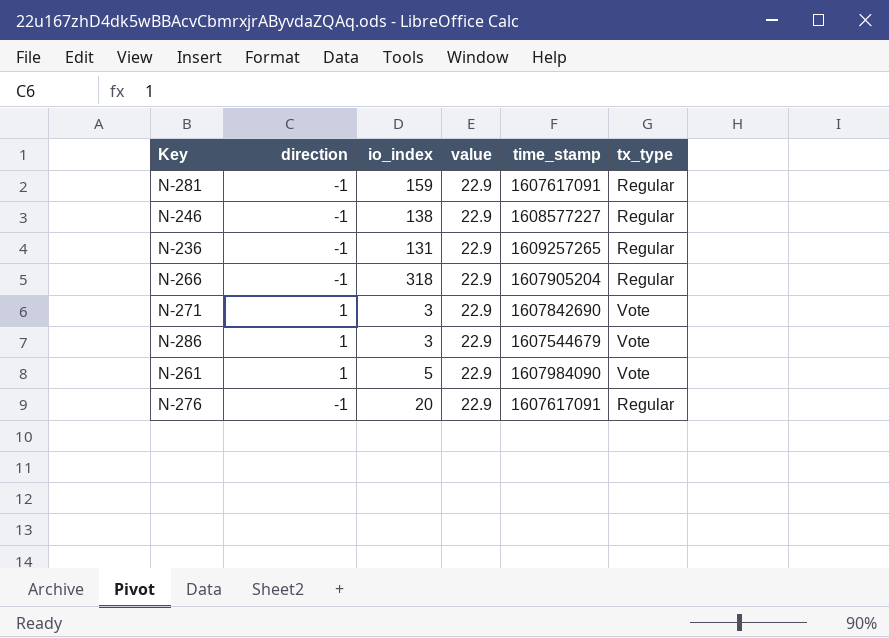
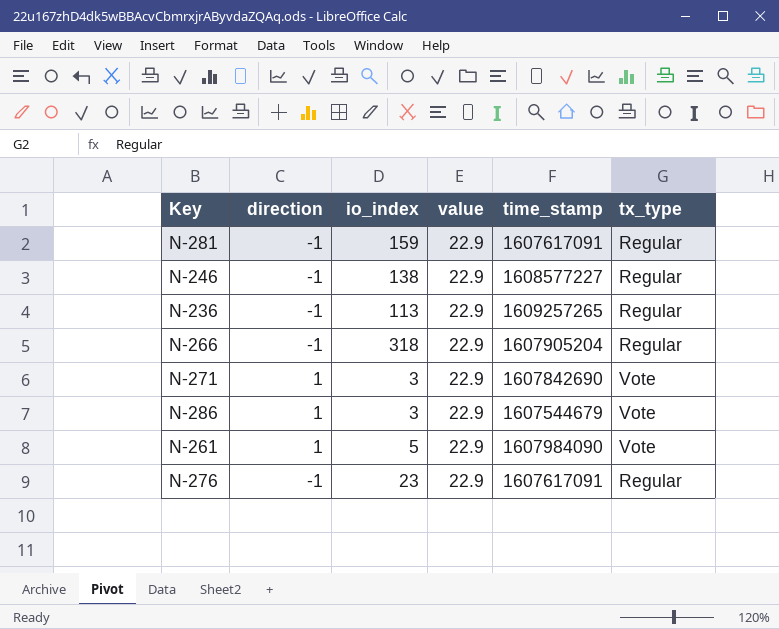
N-236 | io_index: 131 -> 113
N-276 | io_index: 20 -> 23

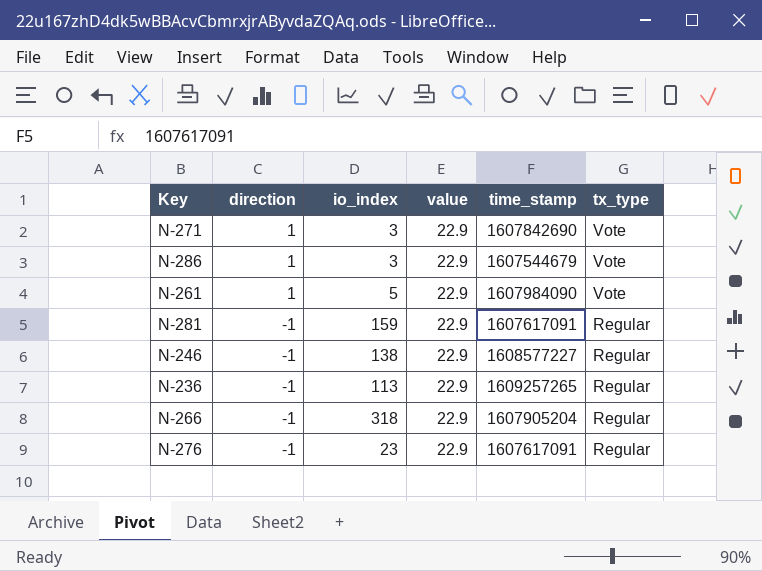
row order: none -> direction descending

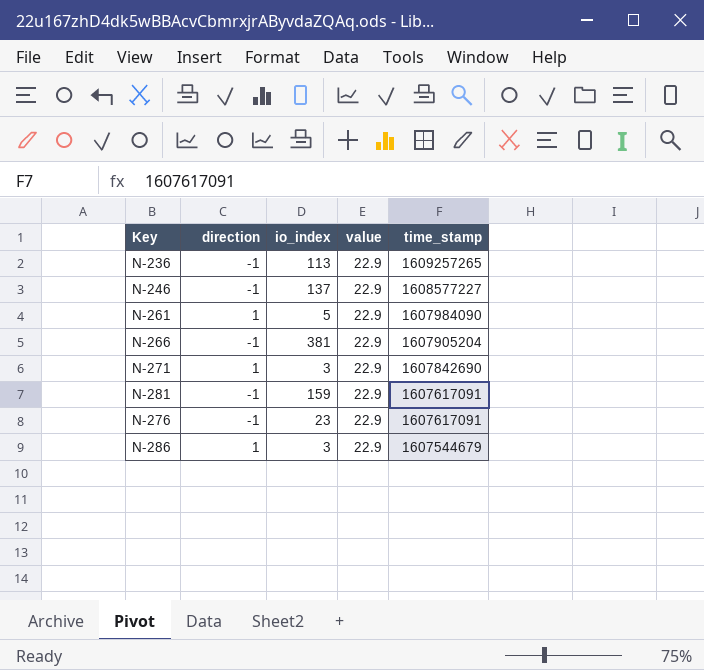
row order: direction descending -> time_stamp descending
column tx_type | position: 6 -> none
N-246 | io_index: 138 -> 137
N-266 | io_index: 318 -> 381

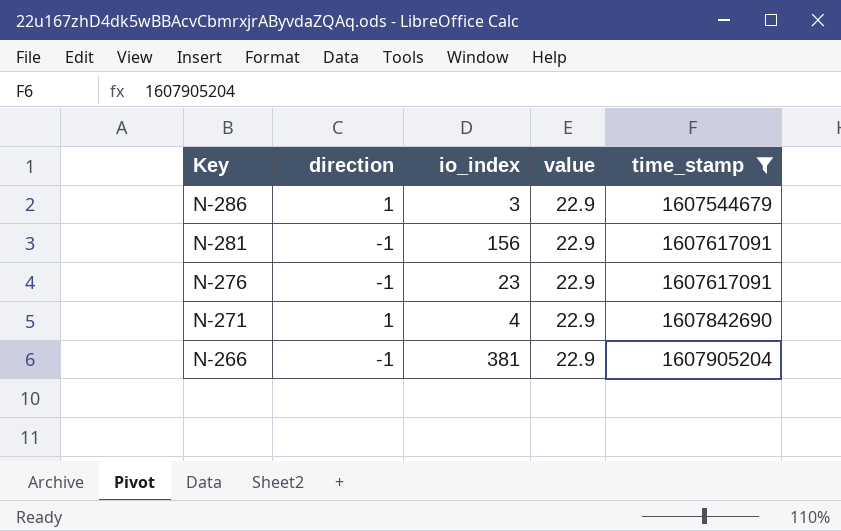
filter: none -> time_stamp <= 1607905204
row order: time_stamp descending -> Key descending
N-281 | io_index: 159 -> 156
N-271 | io_index: 3 -> 4

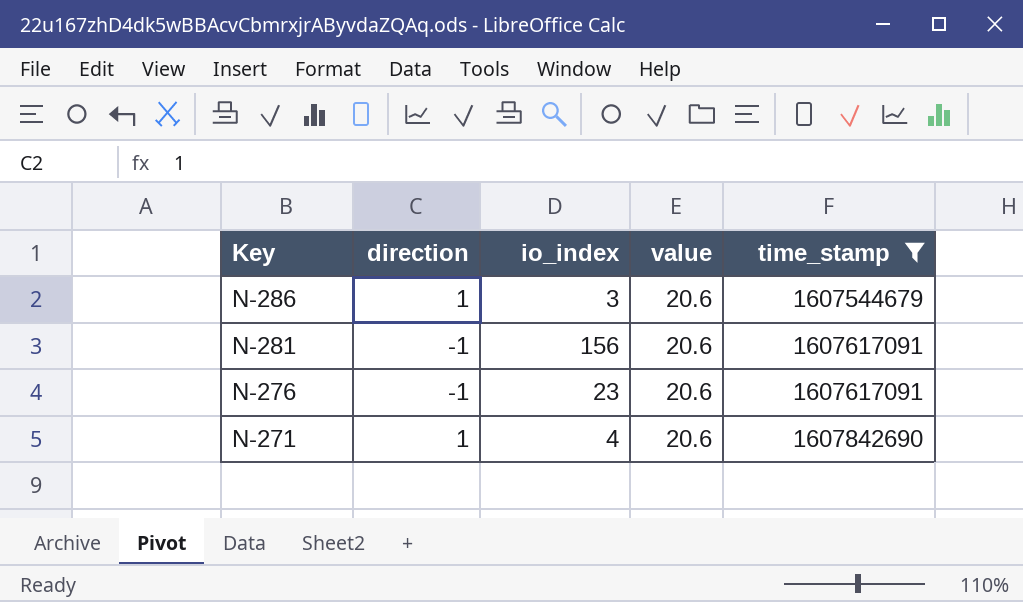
row N-266: -1 | 381 | 22.9 | 1607905204 -> none
N-286 | value: 22.9 -> 20.6
N-281 | value: 22.9 -> 20.6
N-276 | value: 22.9 -> 20.6
N-271 | value: 22.9 -> 20.6

